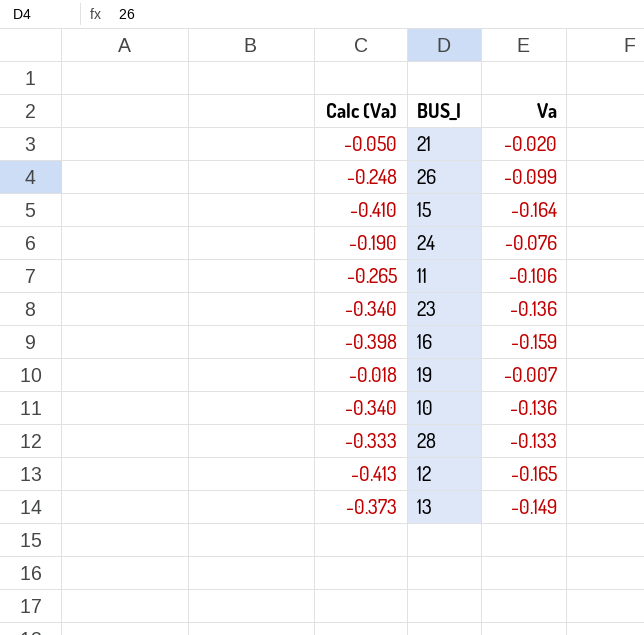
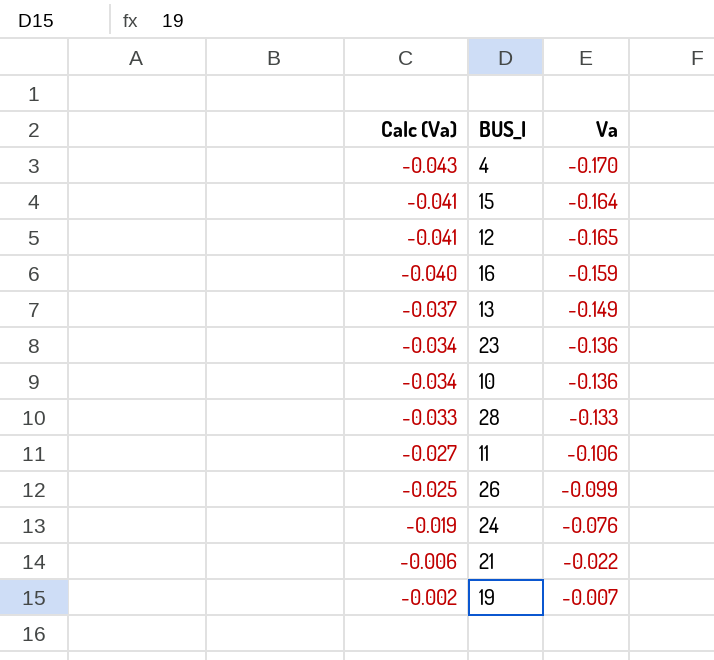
row order: none -> Calc (Va) ascending
column Calc (Va) | formula: [Va] * 2.5 -> [Va] * 0.25
row 4: none -> -0.043 | -0.170
21 | Va: -0.020 -> -0.022

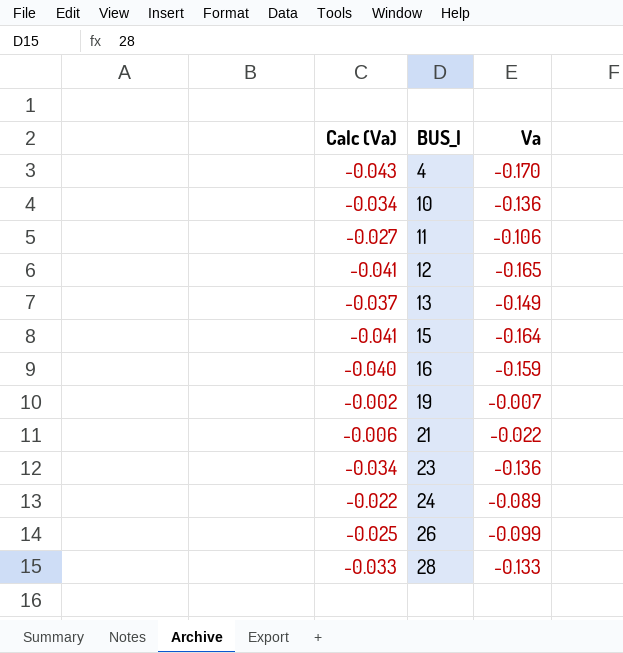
row order: Calc (Va) ascending -> BUS_I ascending
24 | Calc (Va): -0.019 -> -0.022
24 | Va: -0.076 -> -0.089

